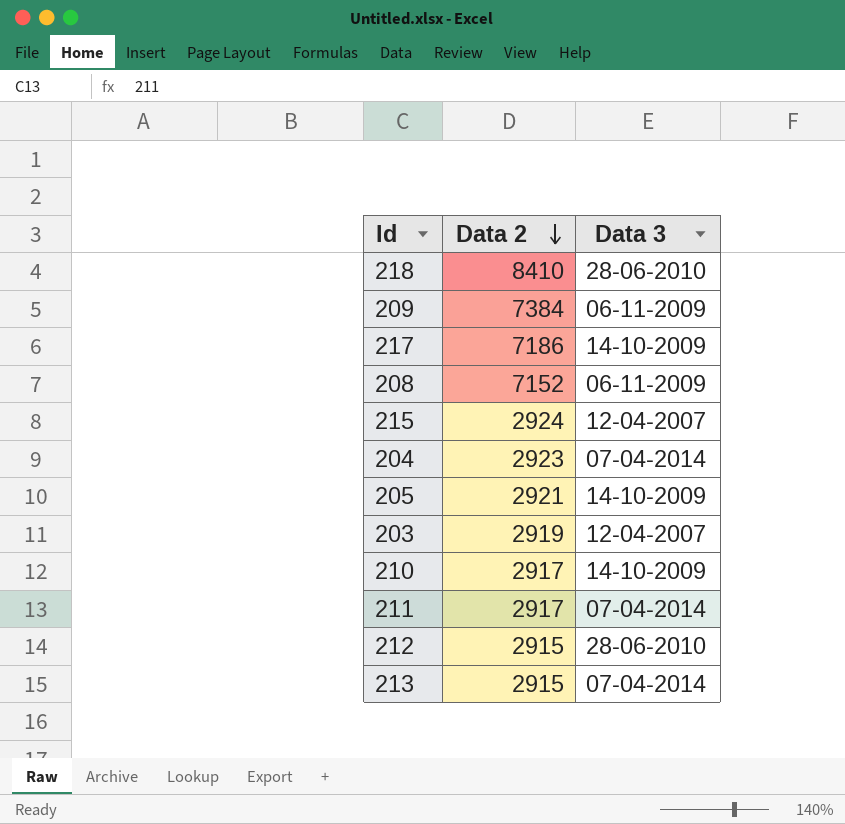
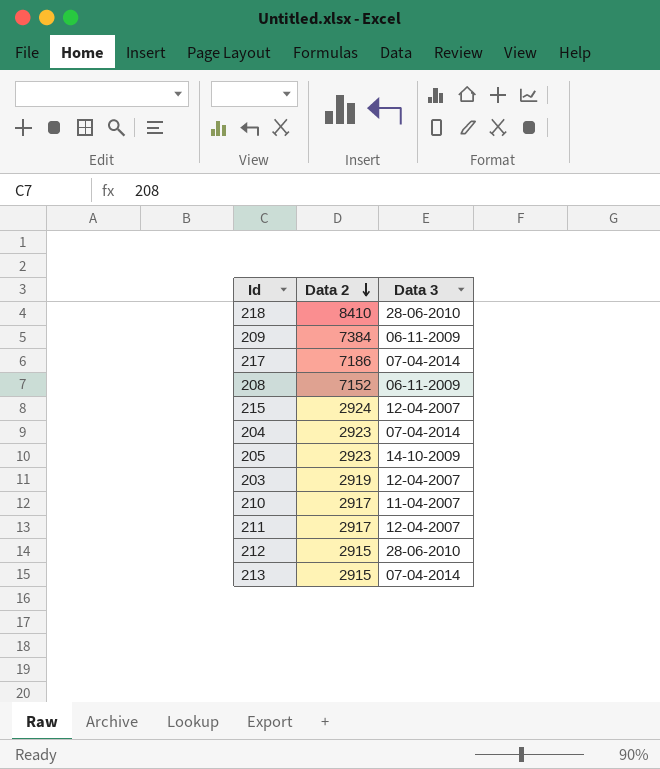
217 | Data 3: 14-10-2009 -> 07-04-2014
205 | Data 2: 2921 -> 2923
210 | Data 3: 14-10-2009 -> 11-04-2007
211 | Data 3: 07-04-2014 -> 12-04-2007

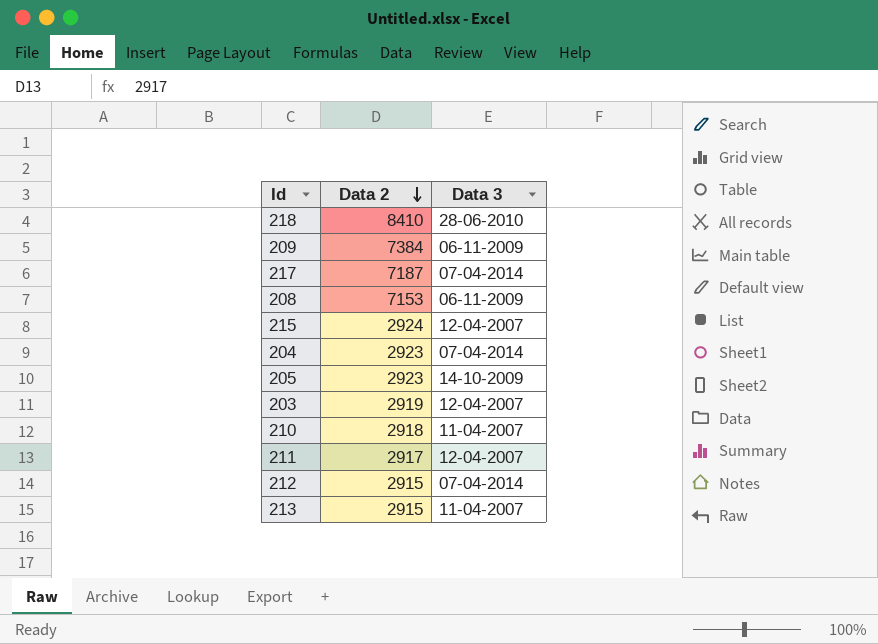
217 | Data 2: 7186 -> 7187
208 | Data 2: 7152 -> 7153
210 | Data 2: 2917 -> 2918
212 | Data 3: 28-06-2010 -> 07-04-2014
213 | Data 3: 07-04-2014 -> 11-04-2007

